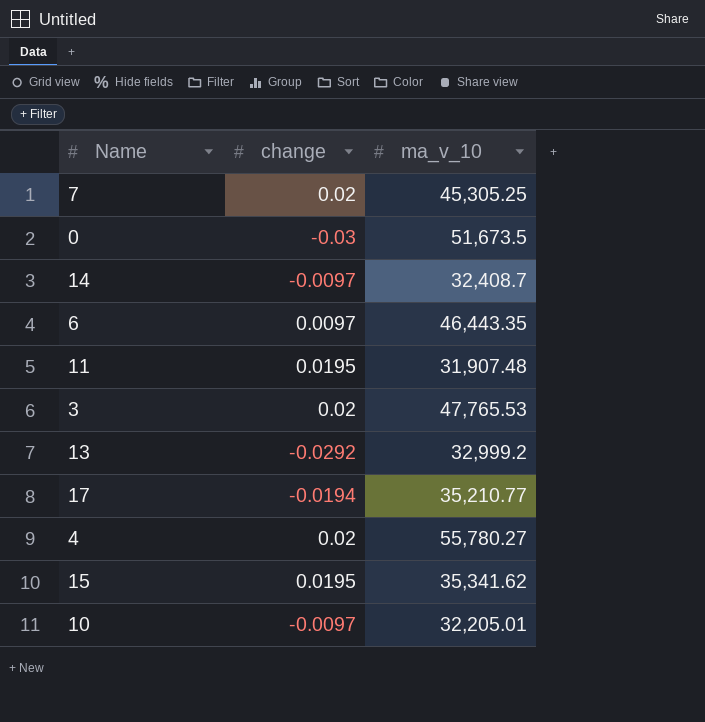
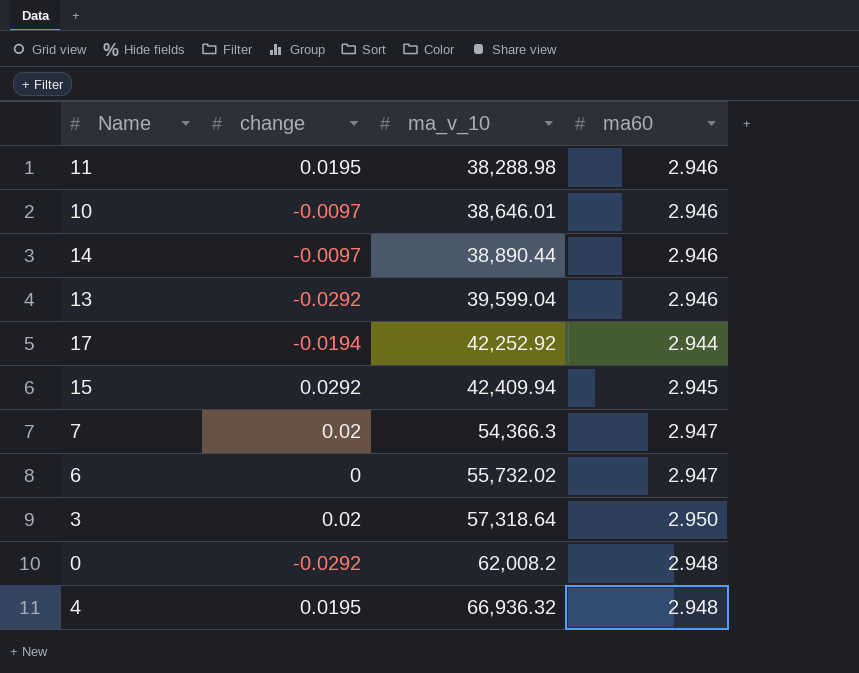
row order: none -> ma_v_10 ascending
column ma60 | position: none -> 4
11 | ma_v_10: 31,907.48 -> 38,288.98
10 | ma_v_10: 32,205.01 -> 38,646.01
14 | ma_v_10: 32,408.7 -> 38,890.44
13 | ma_v_10: 32,999.2 -> 39,599.04
17 | ma_v_10: 35,210.77 -> 42,252.92
15 | change: 0.0195 -> 0.0292
15 | ma_v_10: 35,341.62 -> 42,409.94
7 | ma_v_10: 45,305.25 -> 54,366.3
6 | change: 0.0097 -> 0
6 | ma_v_10: 46,443.35 -> 55,732.02
3 | ma_v_10: 47,765.53 -> 57,318.64
0 | change: -0.03 -> -0.0292
0 | ma_v_10: 51,673.5 -> 62,008.2
4 | change: 0.02 -> 0.0195
4 | ma_v_10: 55,780.27 -> 66,936.32

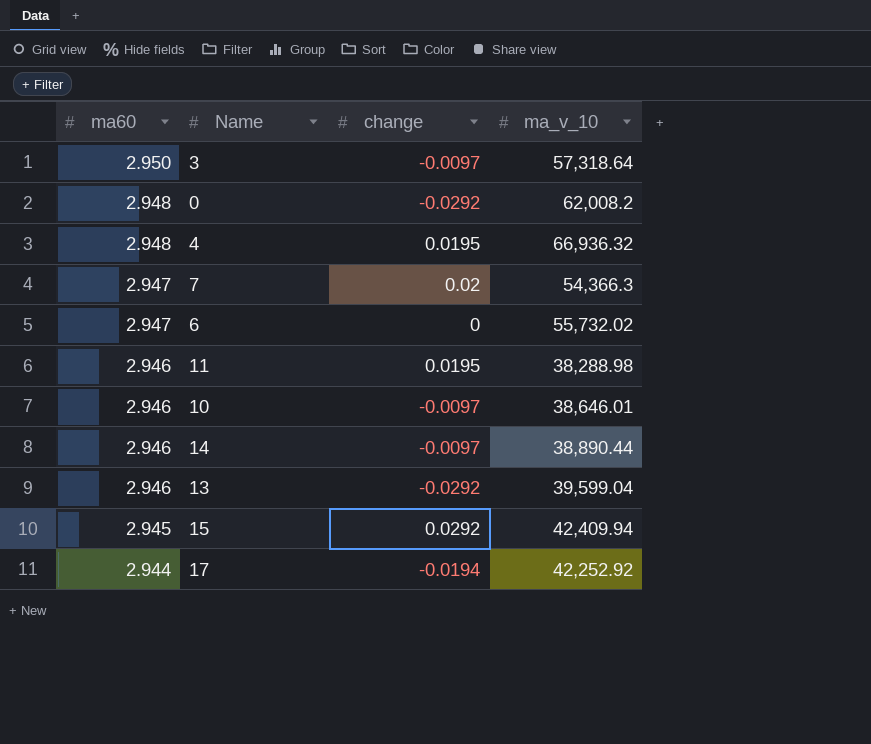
row order: ma_v_10 ascending -> ma60 descending
column ma60 | position: 4 -> 1
3 | change: 0.02 -> -0.0097

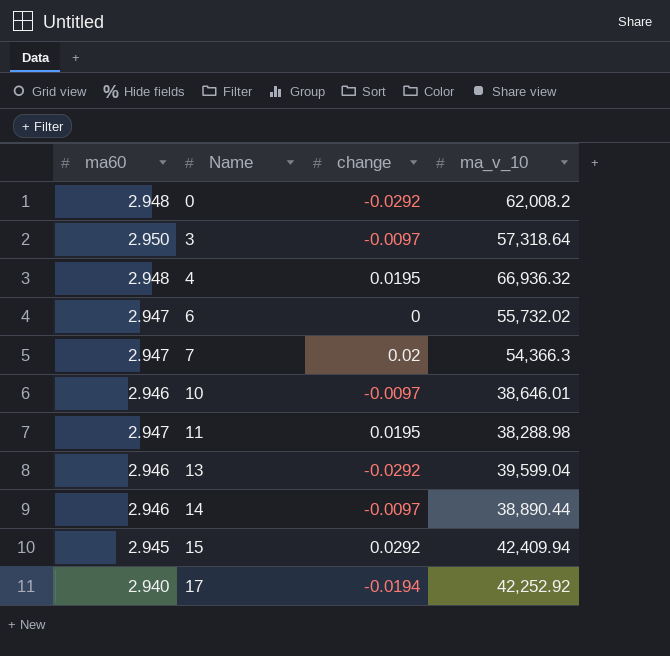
row order: ma60 descending -> Name ascending
11 | ma60: 2.946 -> 2.947
17 | ma60: 2.944 -> 2.940

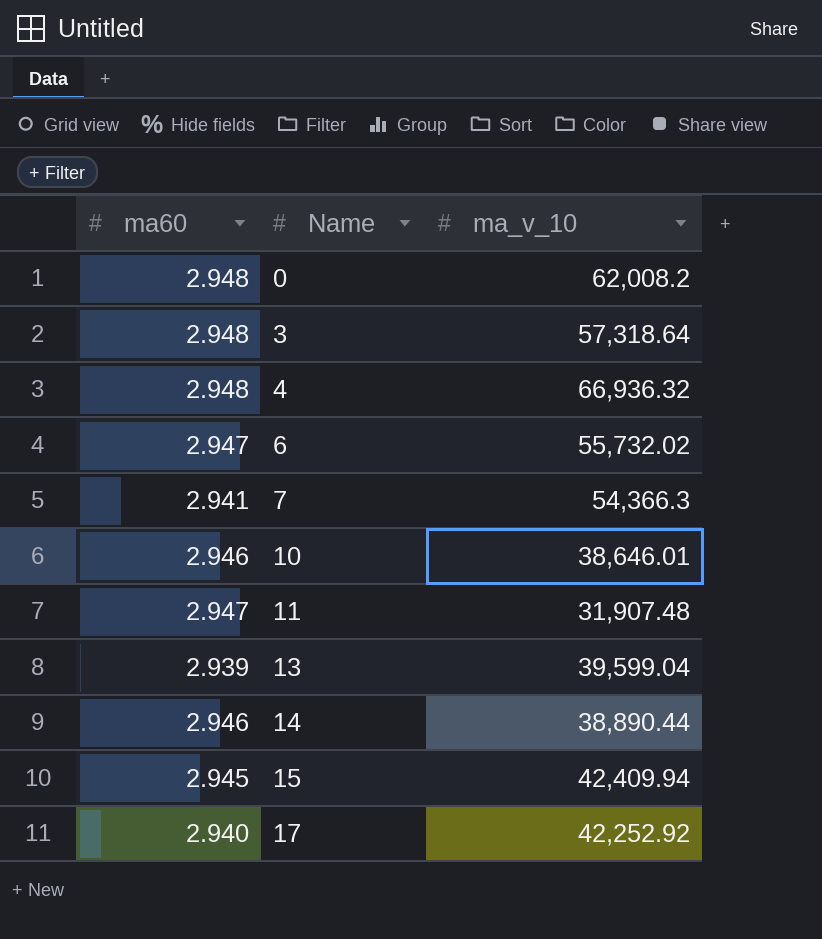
column change | position: 3 -> none
3 | ma60: 2.950 -> 2.948
7 | ma60: 2.947 -> 2.941
11 | ma_v_10: 38,288.98 -> 31,907.48
13 | ma60: 2.946 -> 2.939

